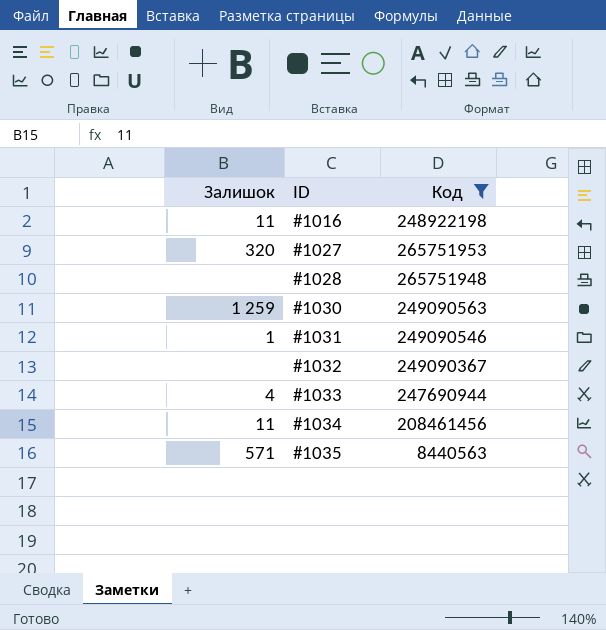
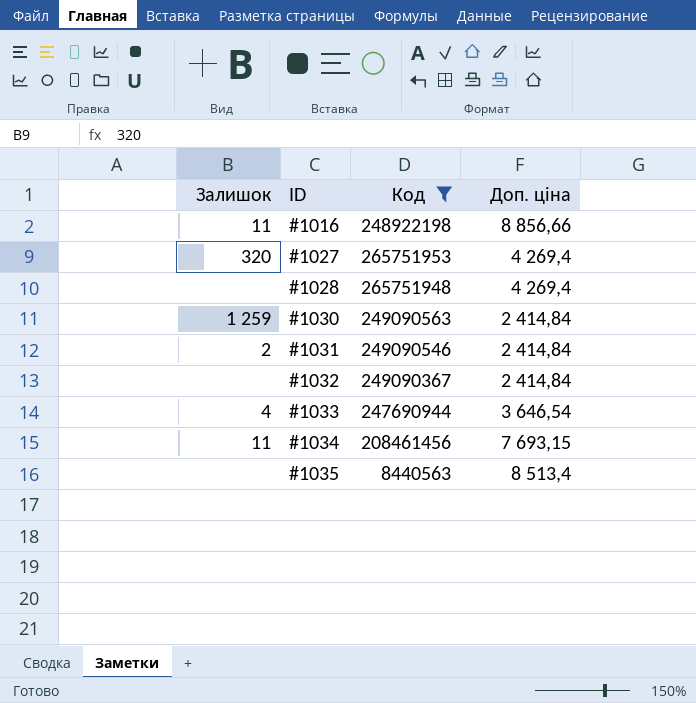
column Доп. ціна | position: none -> 4
#1031 | Залишок: 1 -> 2
#1035 | Залишок: 571 -> none

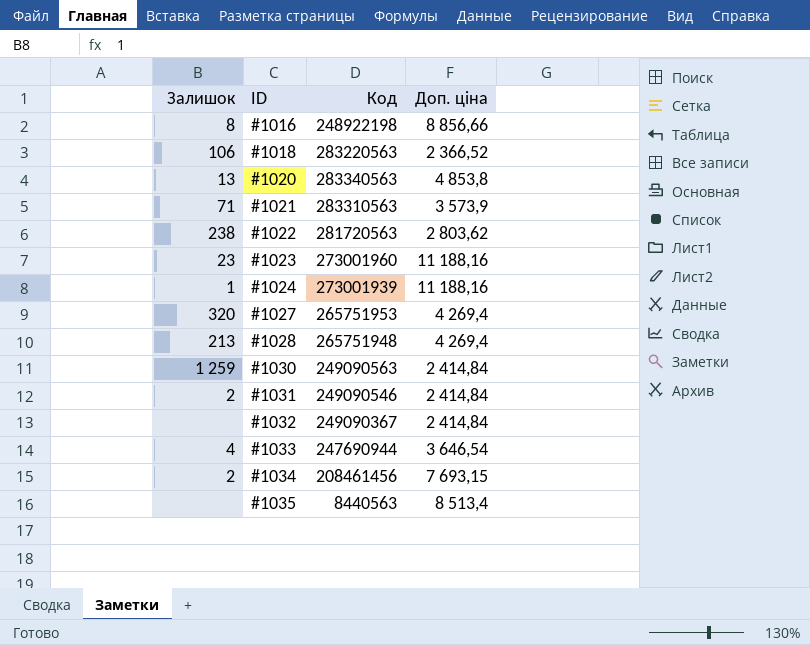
filter: Код <= 265751953 -> none
#1016 | Залишок: 11 -> 8
#1028 | Залишок: none -> 213
#1034 | Залишок: 11 -> 2

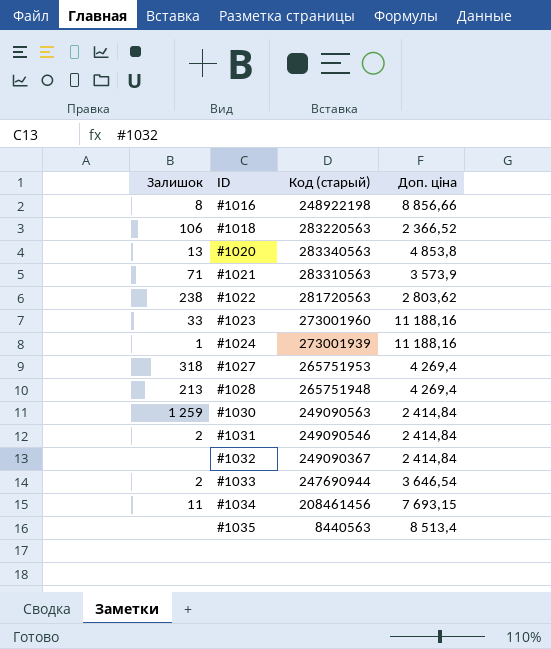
column name: Код -> Код (старый)
#1023 | Залишок: 23 -> 33
#1027 | Залишок: 320 -> 318
#1033 | Залишок: 4 -> 2
#1034 | Залишок: 2 -> 11

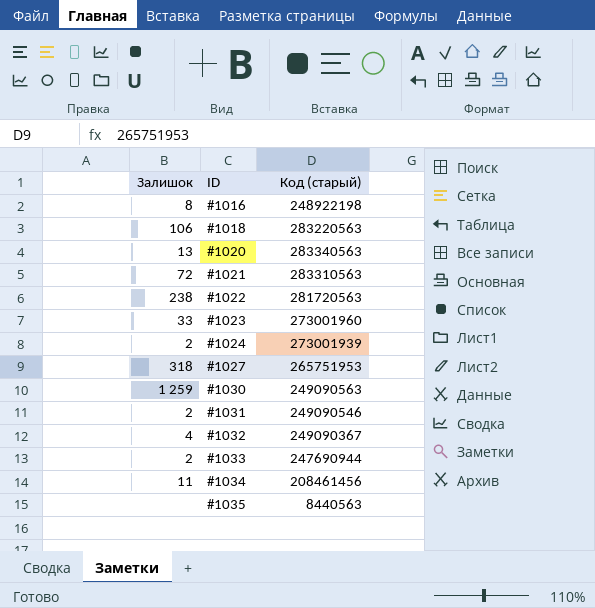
column Доп. ціна | position: 4 -> none
row #1028: 213 | 265751948 | 4 269,4 -> none
#1021 | Залишок: 71 -> 72
#1024 | Залишок: 1 -> 2
#1032 | Залишок: none -> 4

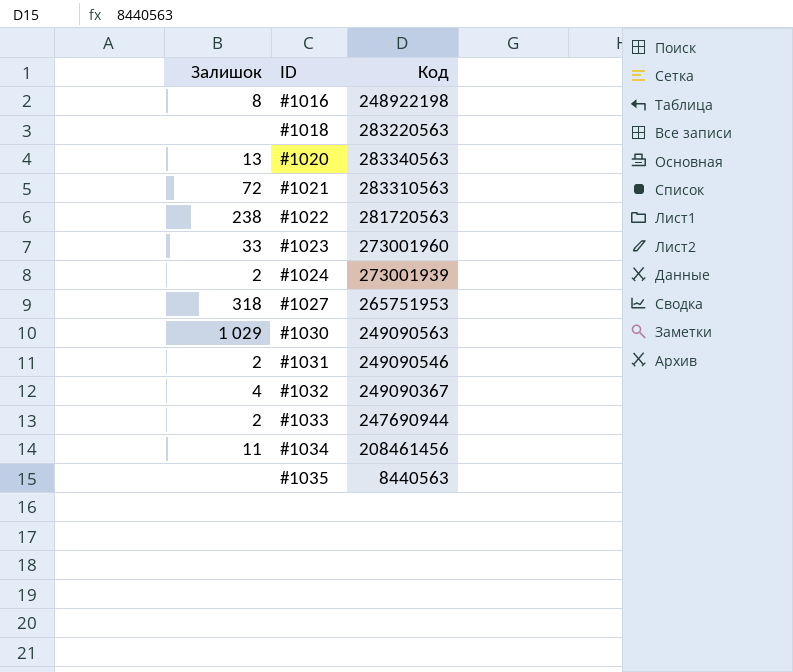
column name: Код (старый) -> Код
#1018 | Залишок: 106 -> none
#1030 | Залишок: 1 259 -> 1 029

